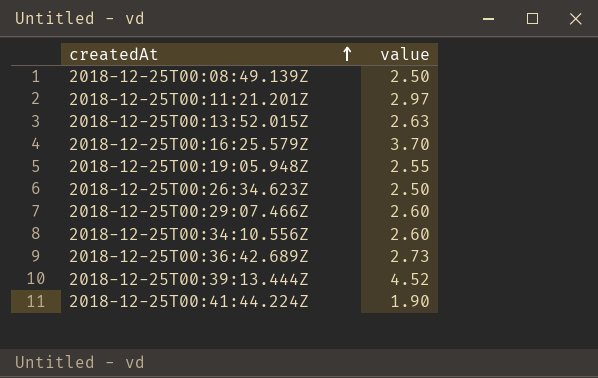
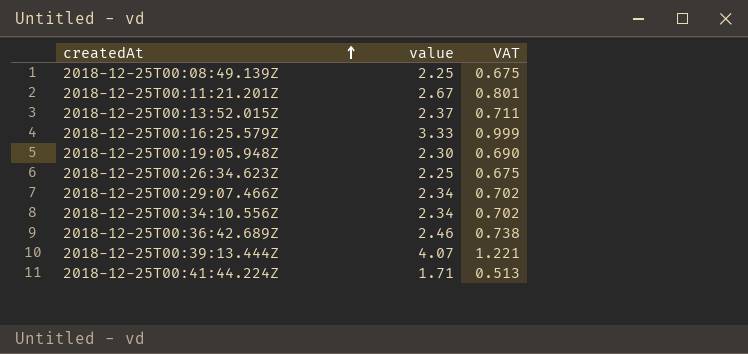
column VAT | formula: none -> [value] * 0.3
2018-12-25T00:08:49.139Z | value: 2.50 -> 2.25
2018-12-25T00:11:21.201Z | value: 2.97 -> 2.67
2018-12-25T00:13:52.015Z | value: 2.63 -> 2.37
2018-12-25T00:16:25.579Z | value: 3.70 -> 3.33
2018-12-25T00:19:05.948Z | value: 2.55 -> 2.30
2018-12-25T00:26:34.623Z | value: 2.50 -> 2.25
2018-12-25T00:29:07.466Z | value: 2.60 -> 2.34
2018-12-25T00:34:10.556Z | value: 2.60 -> 2.34
2018-12-25T00:36:42.689Z | value: 2.73 -> 2.46
2018-12-25T00:39:13.444Z | value: 4.52 -> 4.07
2018-12-25T00:41:44.224Z | value: 1.90 -> 1.71

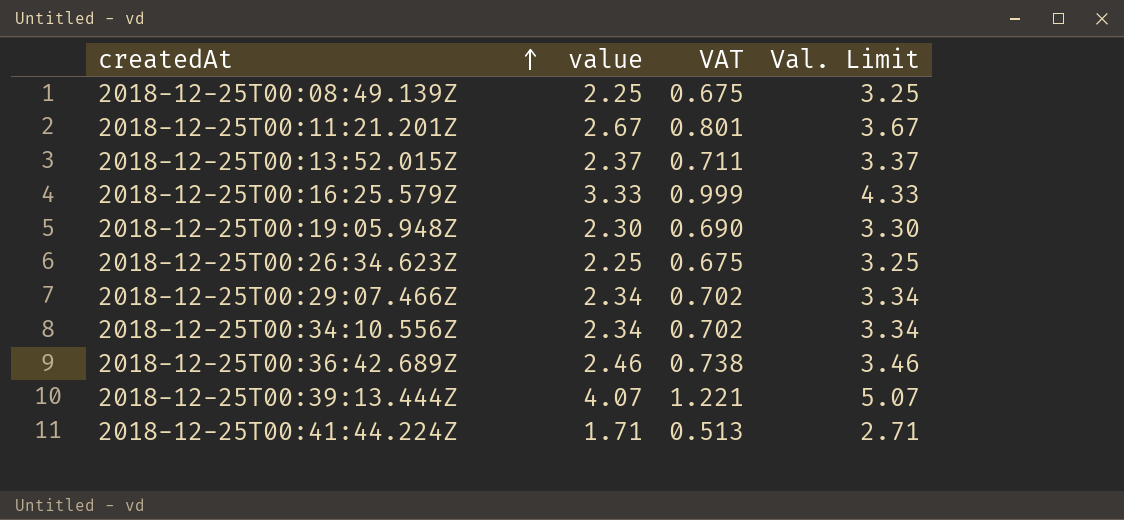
column Val. Limit | formula: none -> [value] + 1

